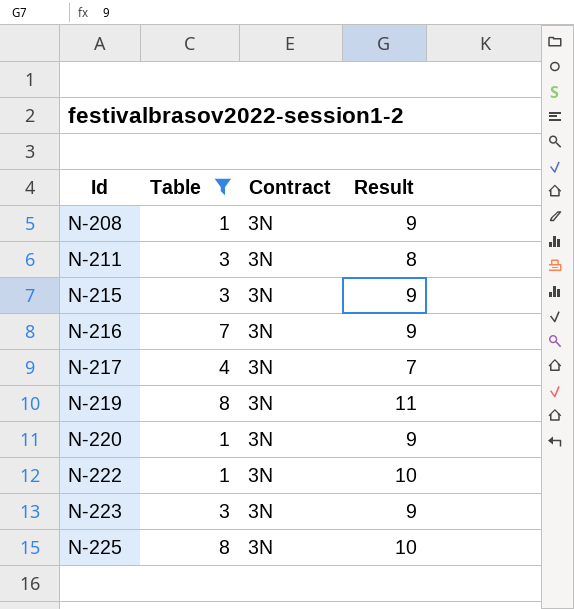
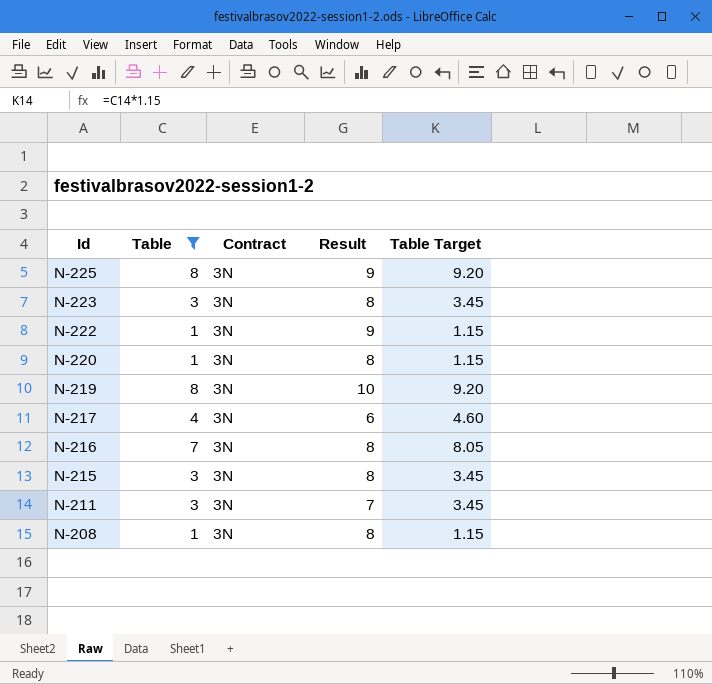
row order: Id ascending -> Id descending
column Table Target | formula: none -> [Table] * 1.15
N-225 | Result: 10 -> 9
N-223 | Result: 9 -> 8
N-222 | Result: 10 -> 9
N-220 | Result: 9 -> 8
N-219 | Result: 11 -> 10
N-217 | Result: 7 -> 6
N-216 | Result: 9 -> 8
N-215 | Result: 9 -> 8
N-211 | Result: 8 -> 7
N-208 | Result: 9 -> 8

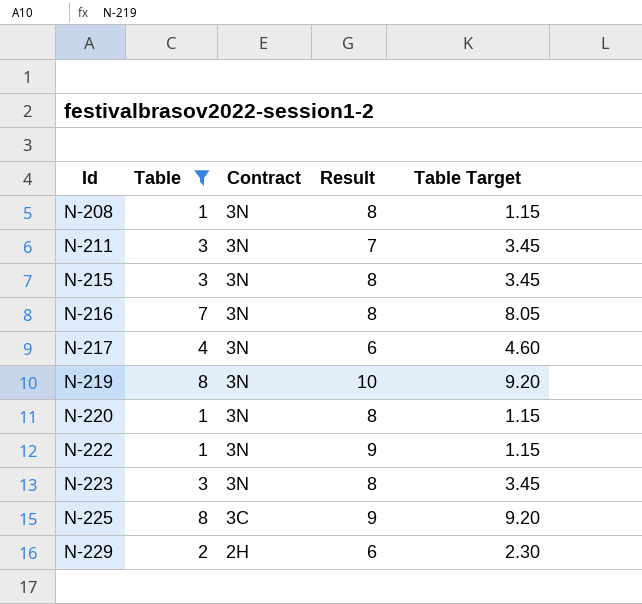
row order: Id descending -> Id ascending
N-225 | Contract: 3N -> 3C
row N-229: none -> 2 | 2H | 6 | 2.30

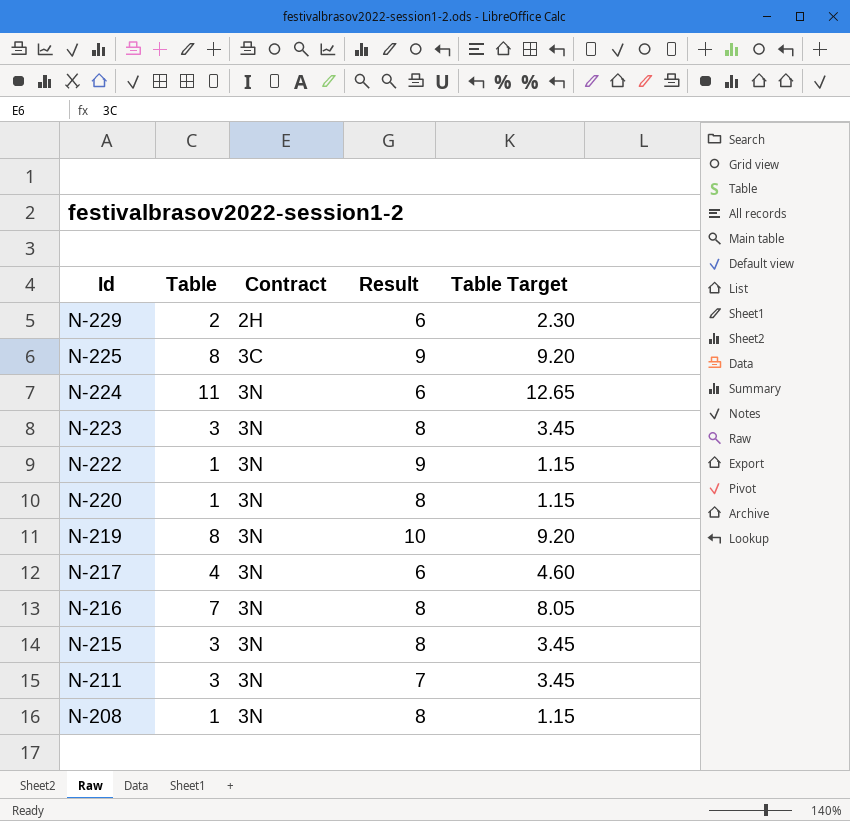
filter: Table != 11 -> none
row order: Id ascending -> Id descending

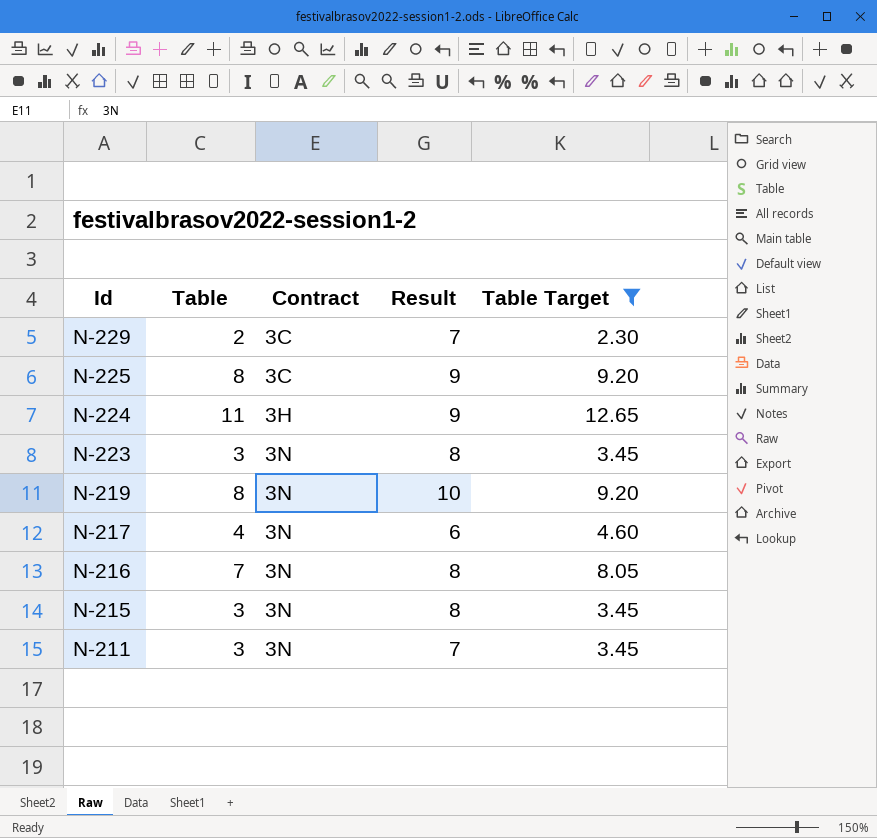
filter: none -> Table Target != 1.15
N-229 | Contract: 2H -> 3C
N-229 | Result: 6 -> 7
N-224 | Contract: 3N -> 3H
N-224 | Result: 6 -> 9

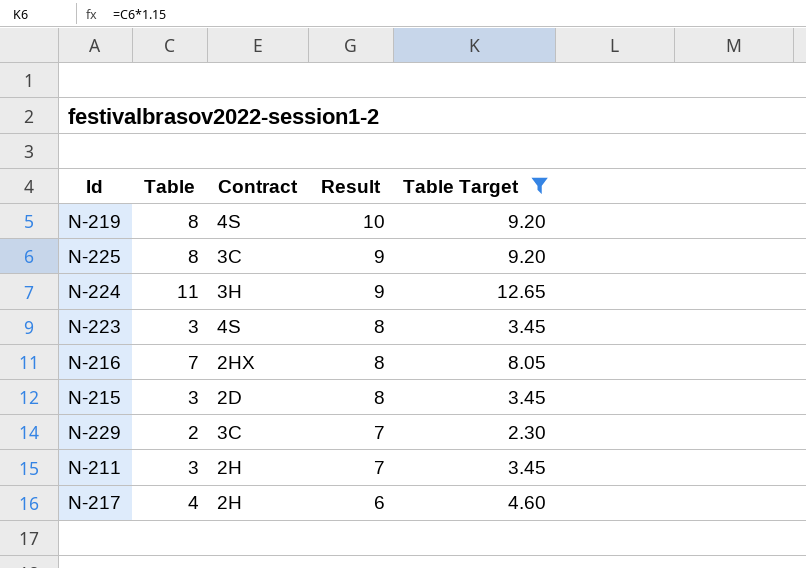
row order: Id descending -> Result descending
N-219 | Contract: 3N -> 4S
N-223 | Contract: 3N -> 4S
N-216 | Contract: 3N -> 2HX
N-215 | Contract: 3N -> 2D
N-211 | Contract: 3N -> 2H
N-217 | Contract: 3N -> 2H

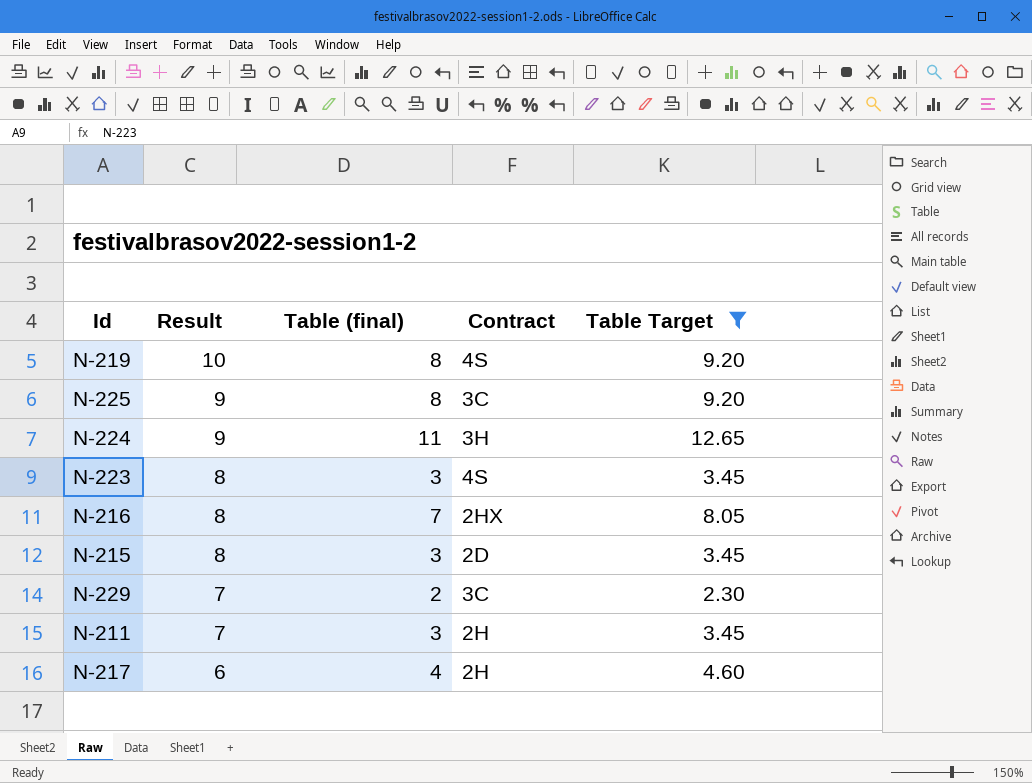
column Result | position: 4 -> 2
column name: Table -> Table (final)

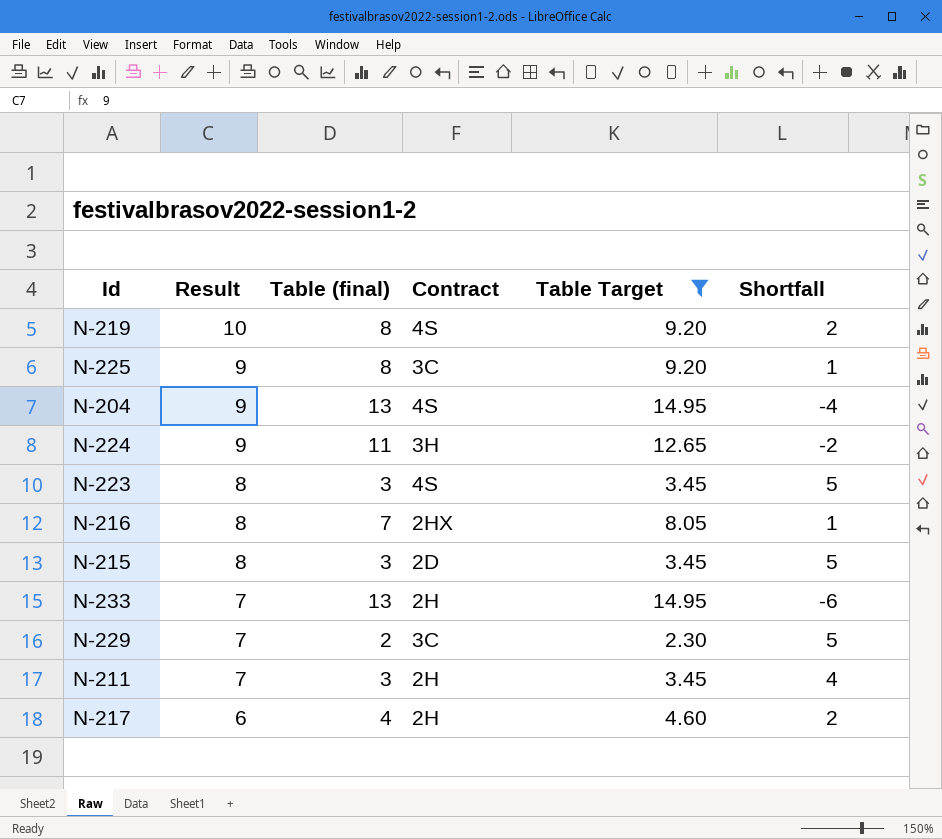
column Shortfall | formula: none -> [Result] - [Table (final)]
row N-204: none -> 9 | 13 | 4S | 14.95 | -4
row N-233: none -> 7 | 13 | 2H | 14.95 | -6

